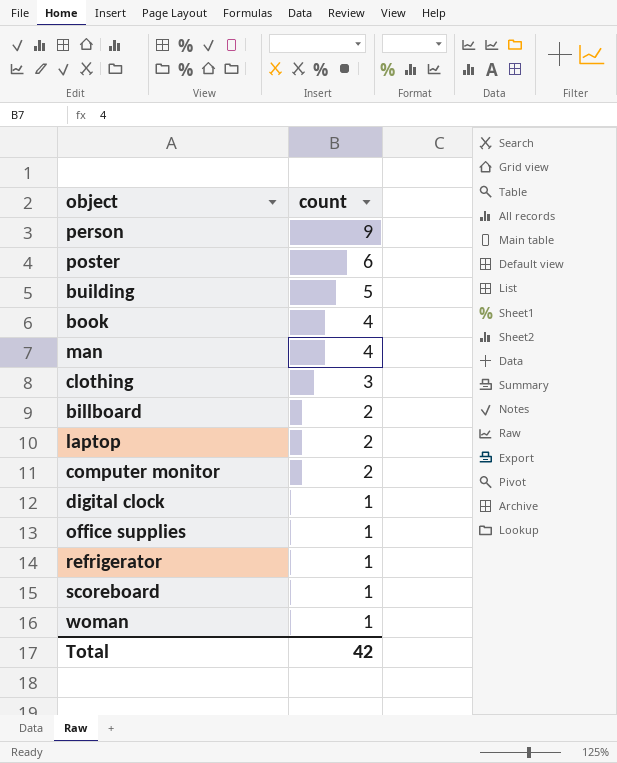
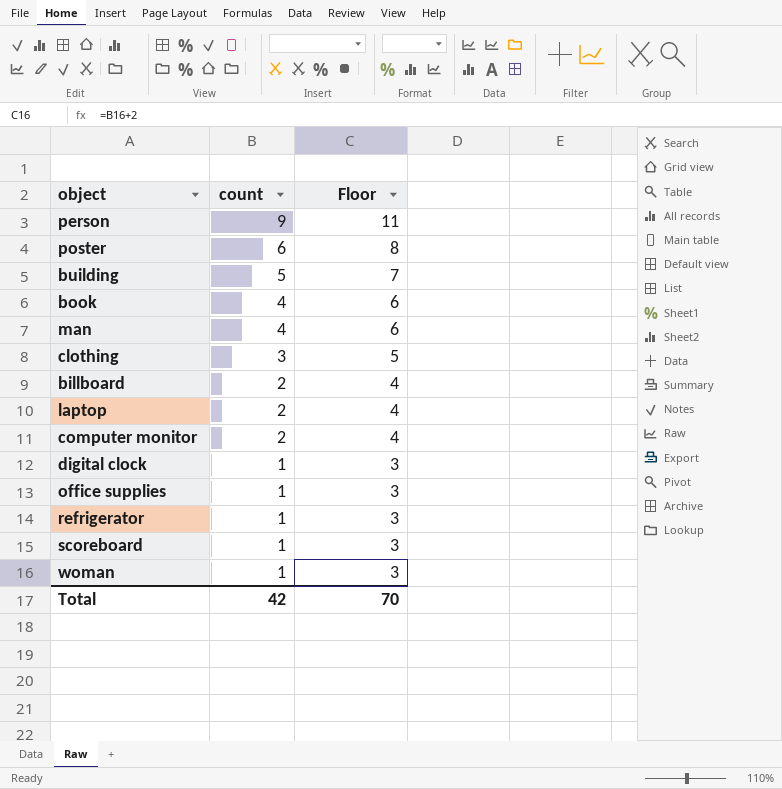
column Floor | formula: none -> [count] + 2

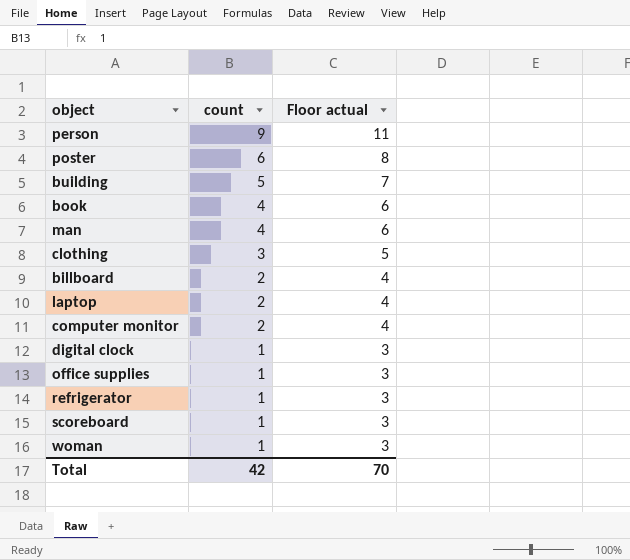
column name: Floor -> Floor actual

